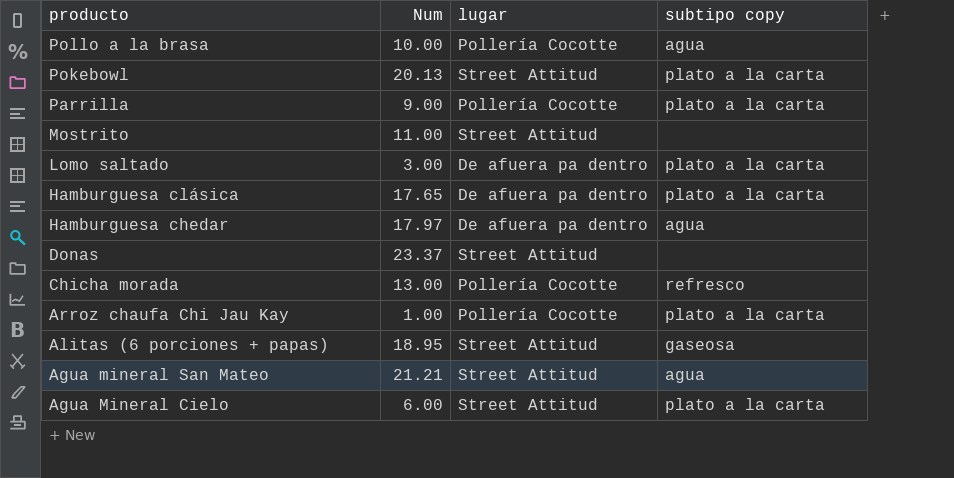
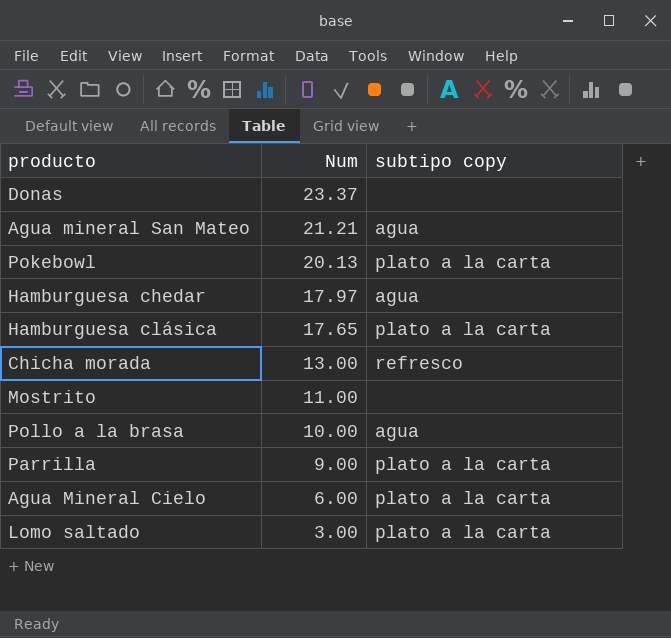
row order: producto descending -> Num descending
column lugar | position: 3 -> none
row Arroz chaufa Chi Jau Kay: 1.00 | Pollería Cocotte | plato a la carta -> none
row Alitas (6 porciones + papas): 18.95 | Street Attitud | gaseosa -> none

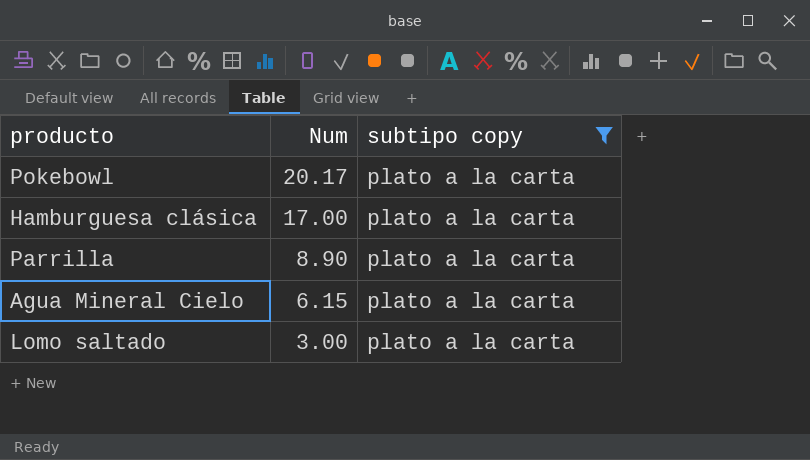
filter: none -> subtipo copy = plato a la carta
Pokebowl | Num: 20.13 -> 20.17
Hamburguesa clásica | Num: 17.65 -> 17.00
Parrilla | Num: 9.00 -> 8.90
Agua Mineral Cielo | Num: 6.00 -> 6.15

